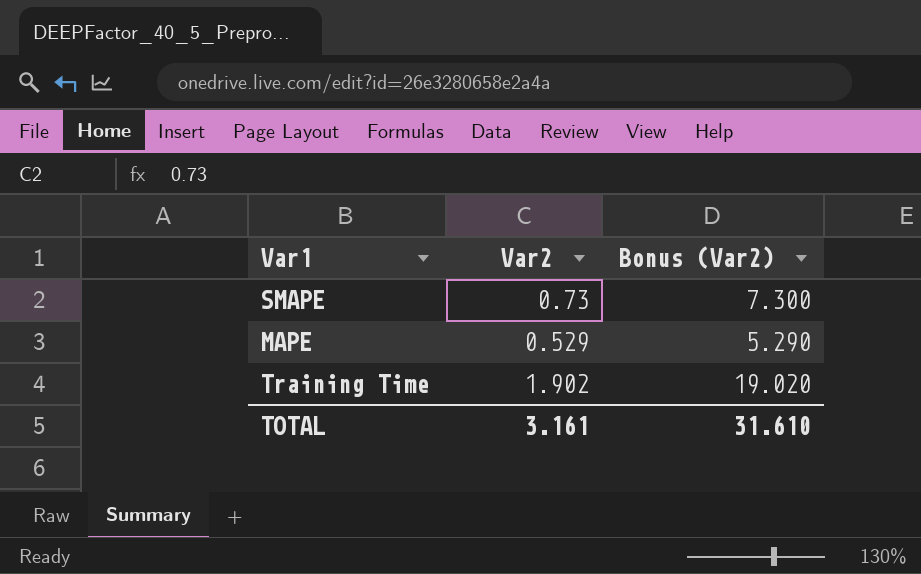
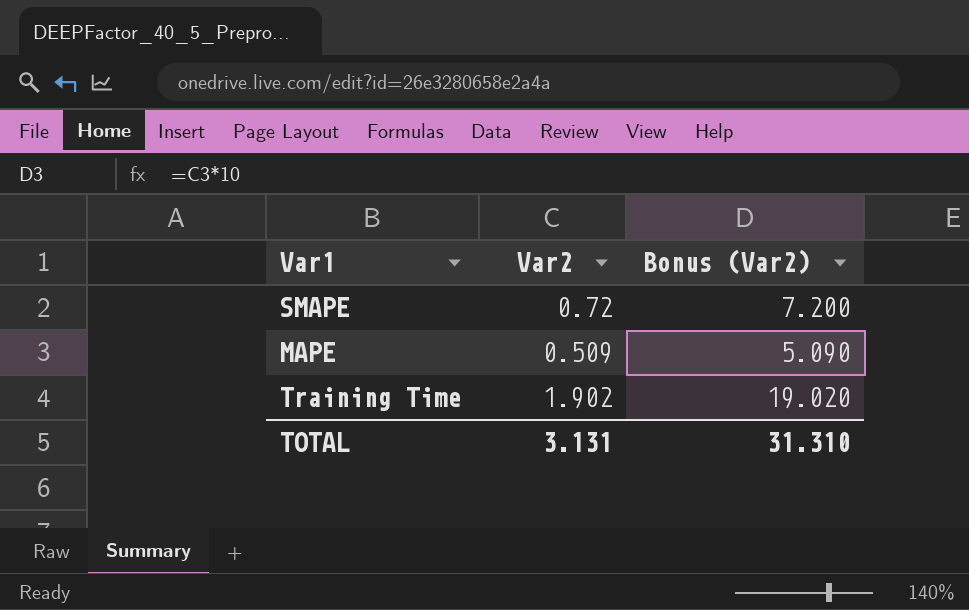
SMAPE | Var2: 0.73 -> 0.72
SMAPE | Bonus (Var2): 7.300 -> 7.200
MAPE | Var2: 0.529 -> 0.509
MAPE | Bonus (Var2): 5.290 -> 5.090
TOTAL | Var2: 3.161 -> 3.131
TOTAL | Bonus (Var2): 31.610 -> 31.310

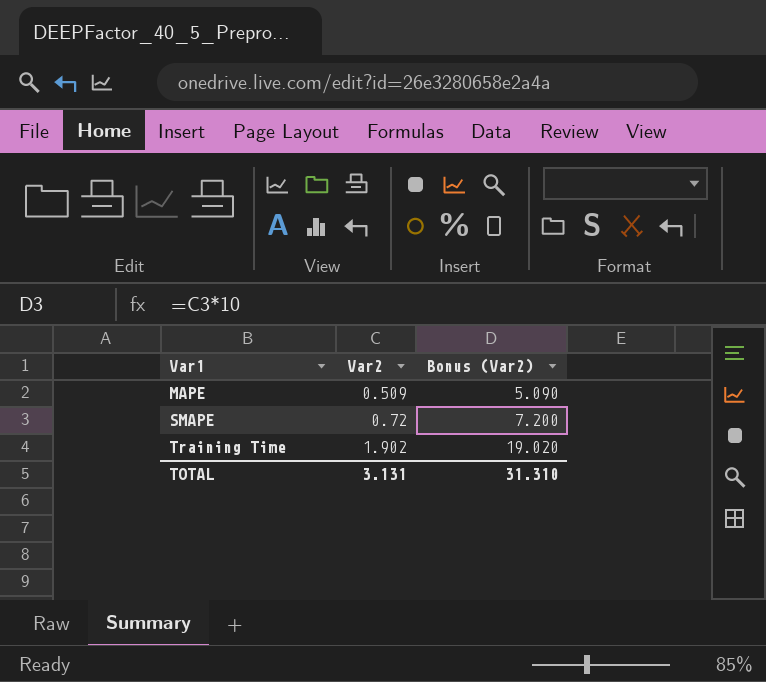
row order: none -> Var1 ascending

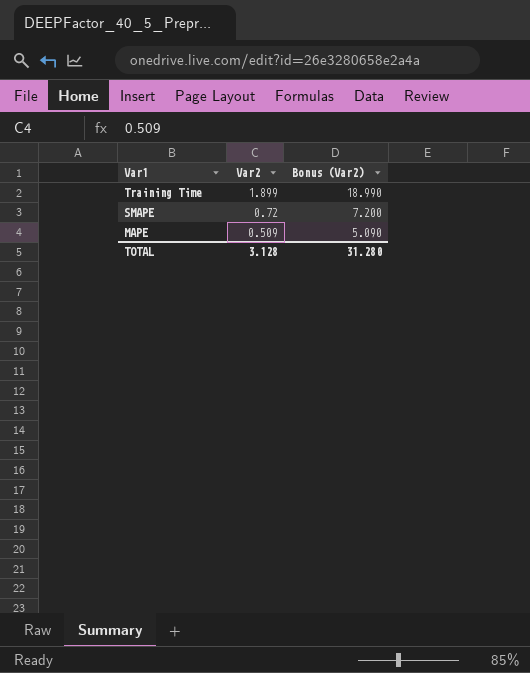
row order: Var1 ascending -> Var1 descending
Training Time | Var2: 1.902 -> 1.899
Training Time | Bonus (Var2): 19.020 -> 18.990
TOTAL | Var2: 3.131 -> 3.128
TOTAL | Bonus (Var2): 31.310 -> 31.280

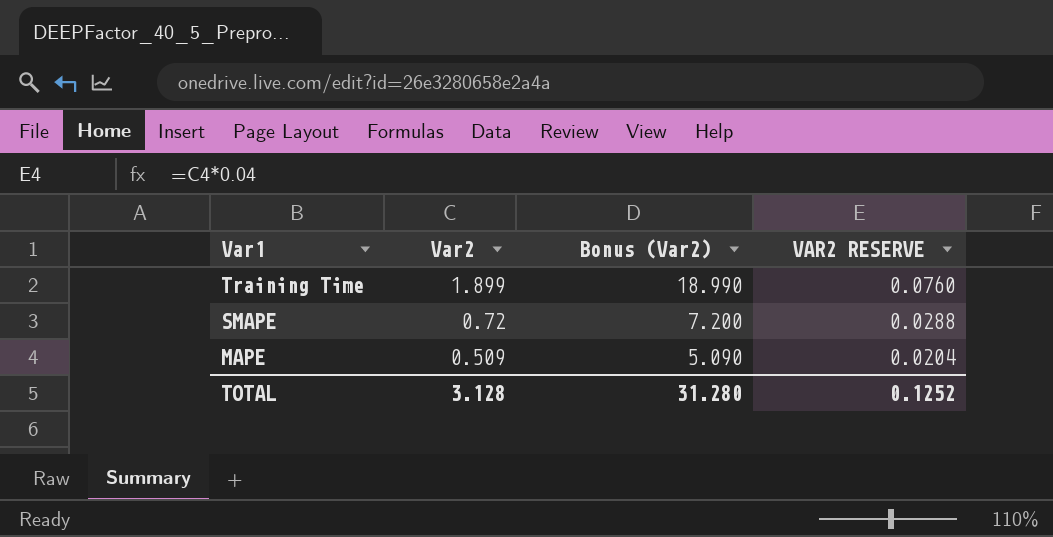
column VAR2 RESERVE | formula: none -> [Var2] * 0.04

